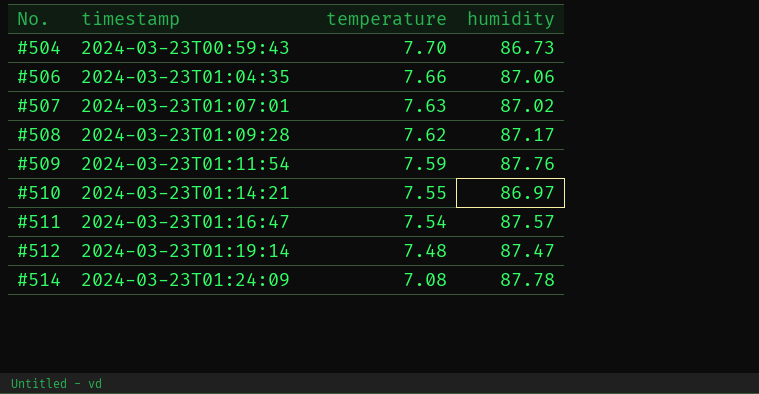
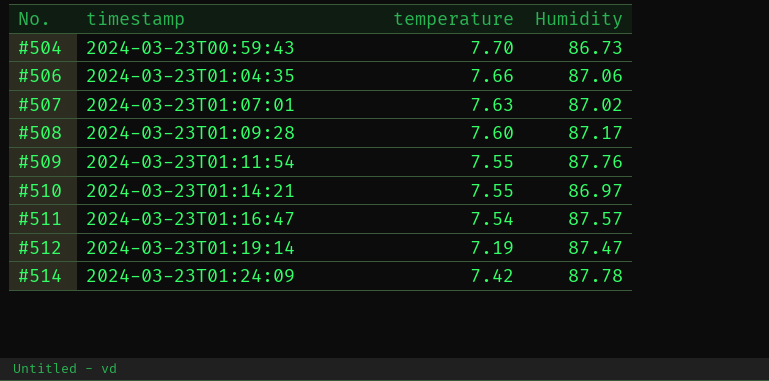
column name: humidity -> Humidity
#508 | temperature: 7.62 -> 7.60
#509 | temperature: 7.59 -> 7.55
#512 | temperature: 7.48 -> 7.19
#514 | temperature: 7.08 -> 7.42

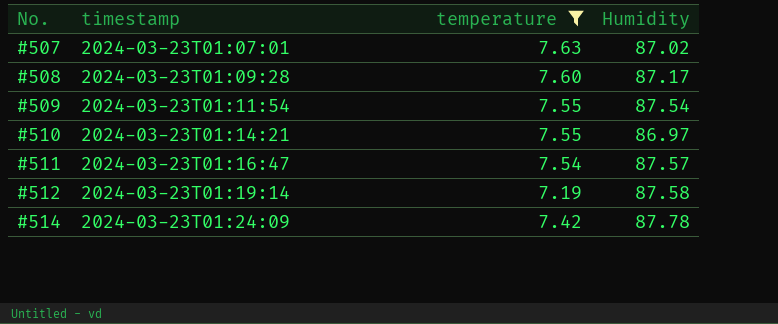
filter: none -> temperature <= 7.63
#509 | Humidity: 87.76 -> 87.54
#512 | Humidity: 87.47 -> 87.58

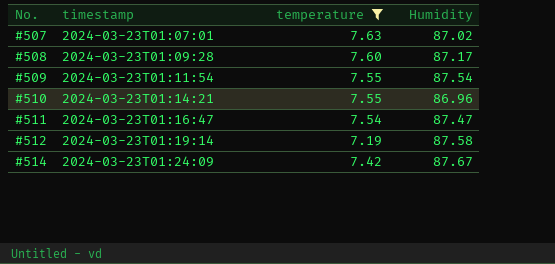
#510 | Humidity: 86.97 -> 86.96
#511 | Humidity: 87.57 -> 87.47
#514 | Humidity: 87.78 -> 87.67

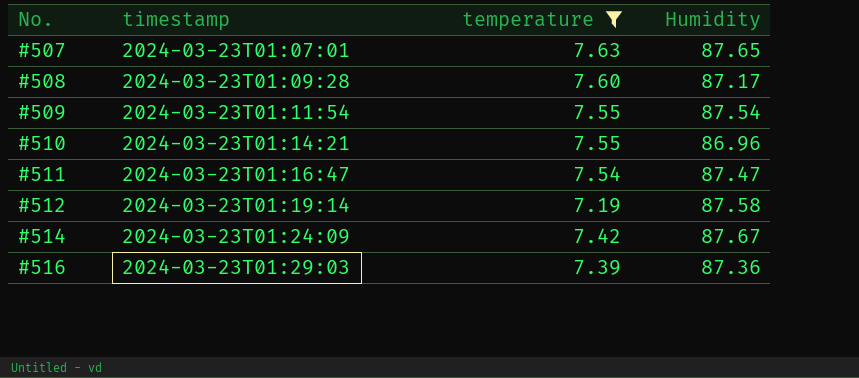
#507 | Humidity: 87.02 -> 87.65
row #516: none -> 2024-03-23T01:29:03 | 7.39 | 87.36

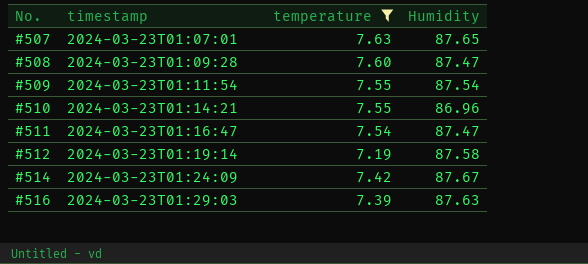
#508 | Humidity: 87.17 -> 87.47
#516 | Humidity: 87.36 -> 87.63

